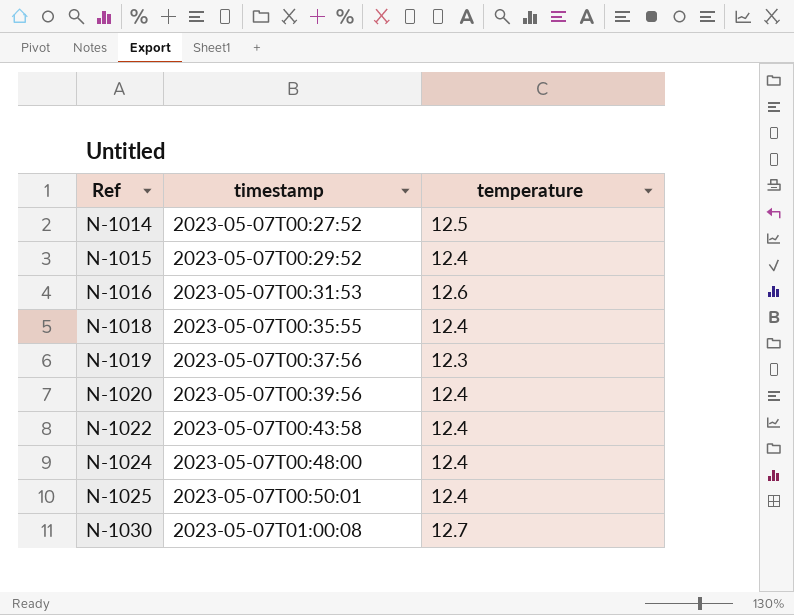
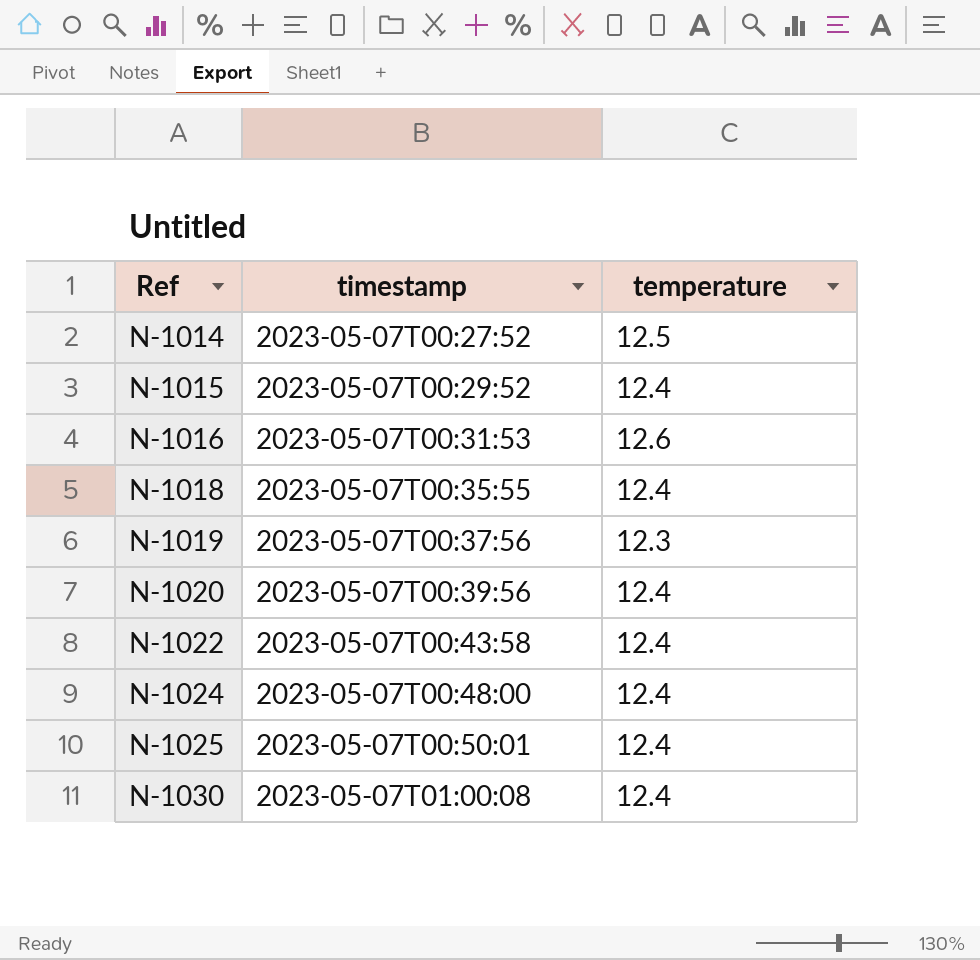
N-1030 | temperature: 12.7 -> 12.4

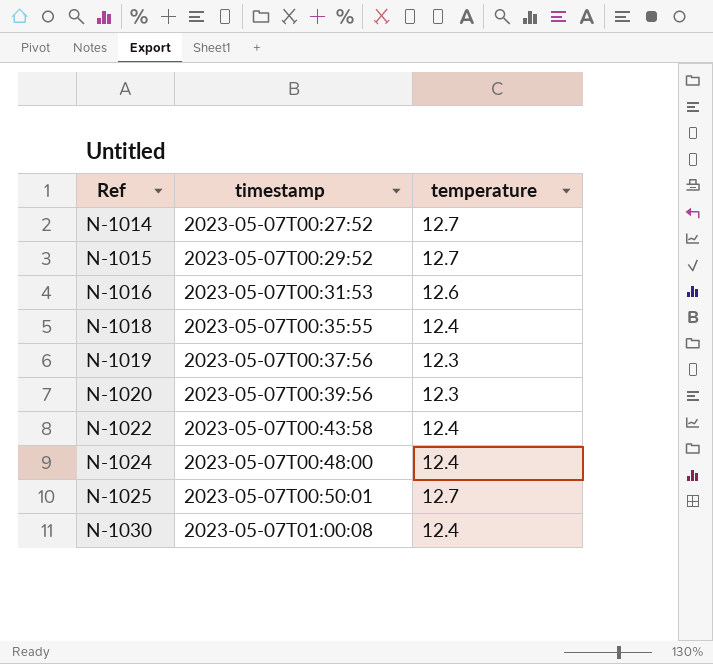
N-1014 | temperature: 12.5 -> 12.7
N-1015 | temperature: 12.4 -> 12.7
N-1020 | temperature: 12.4 -> 12.3
N-1025 | temperature: 12.4 -> 12.7

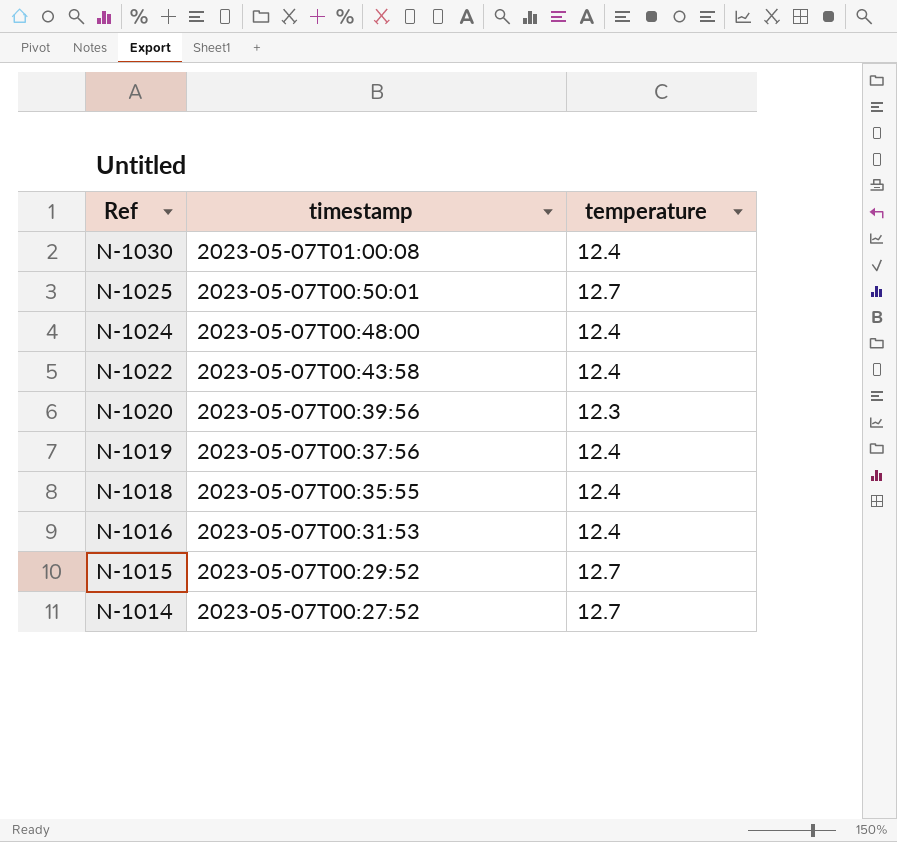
row order: Ref ascending -> Ref descending
N-1019 | temperature: 12.3 -> 12.4
N-1016 | temperature: 12.6 -> 12.4

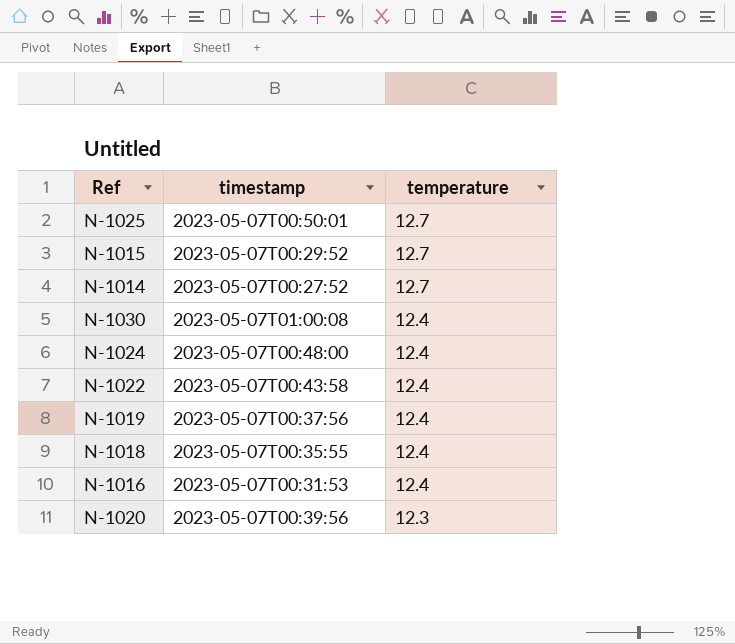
row order: Ref descending -> temperature descending

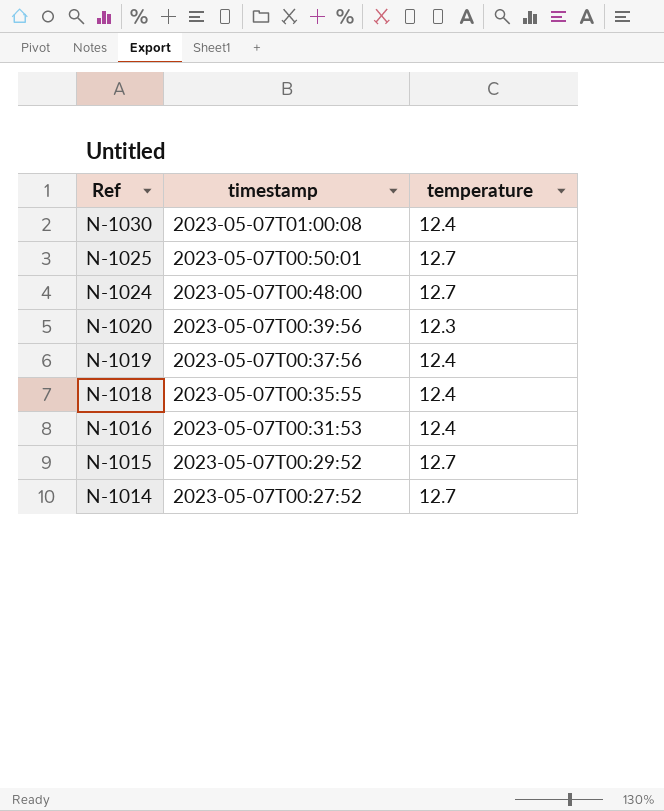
row order: temperature descending -> Ref descending
row N-1022: 2023-05-07T00:43:58 | 12.4 -> none
N-1024 | temperature: 12.4 -> 12.7

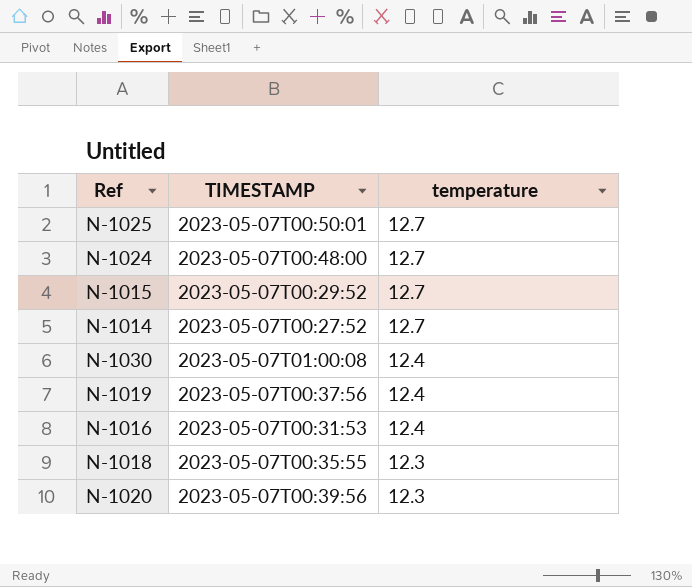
row order: Ref descending -> temperature descending
column name: timestamp -> TIMESTAMP
N-1018 | temperature: 12.4 -> 12.3

